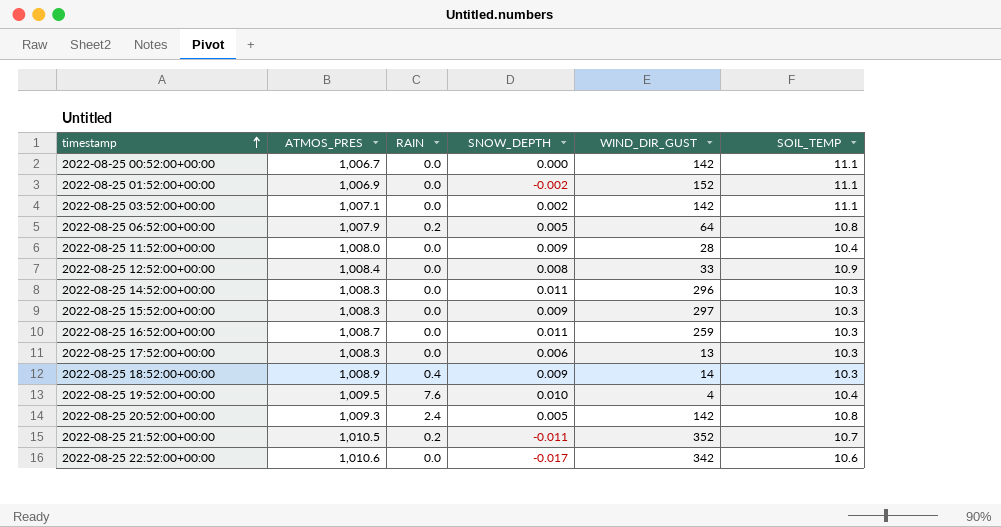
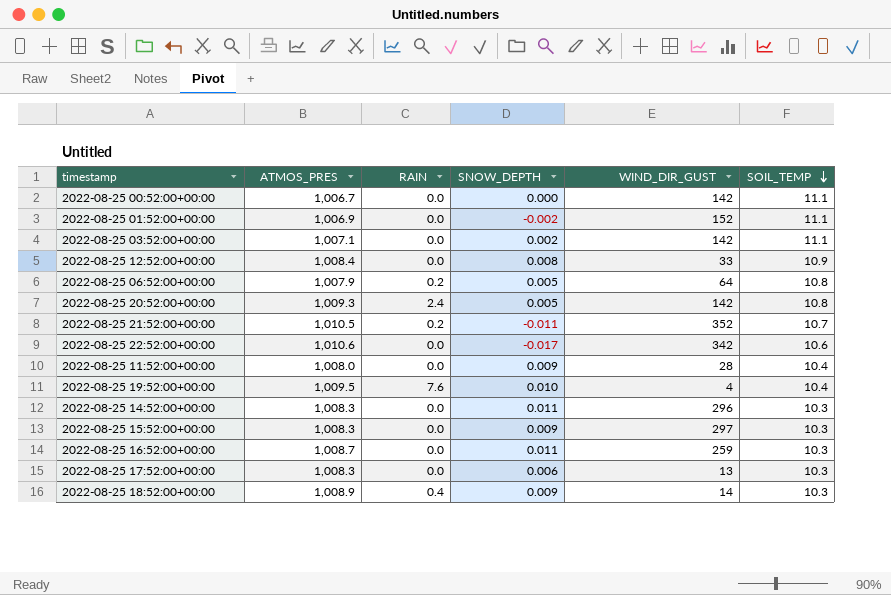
row order: timestamp ascending -> SOIL_TEMP descending

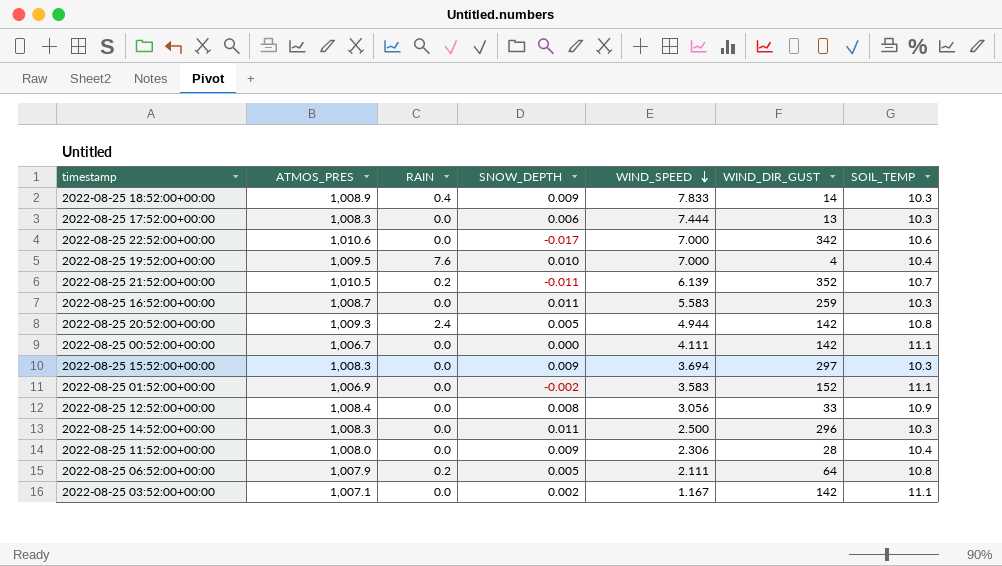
row order: SOIL_TEMP descending -> WIND_SPEED descending
column WIND_SPEED | position: none -> 5

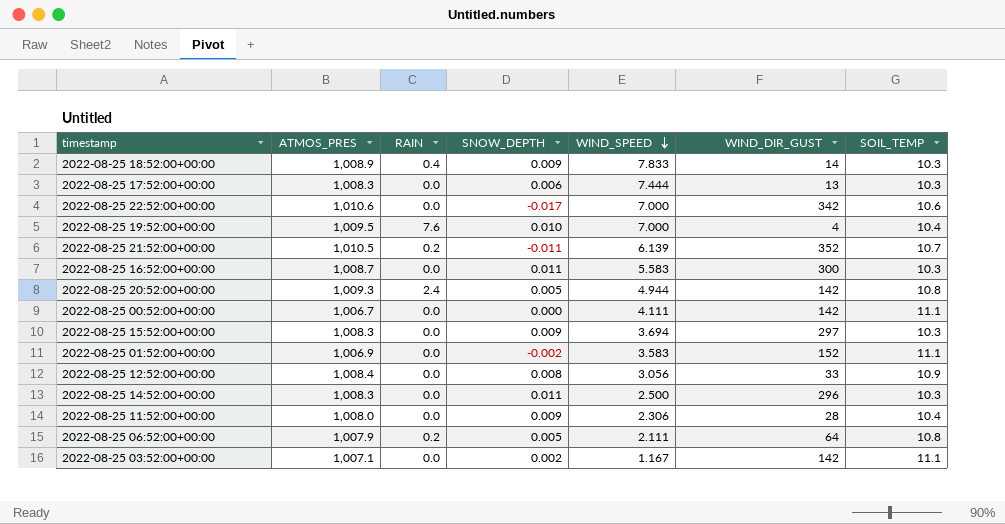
2022-08-25 16:52:00+00:00 | WIND_DIR_GUST: 259 -> 300

